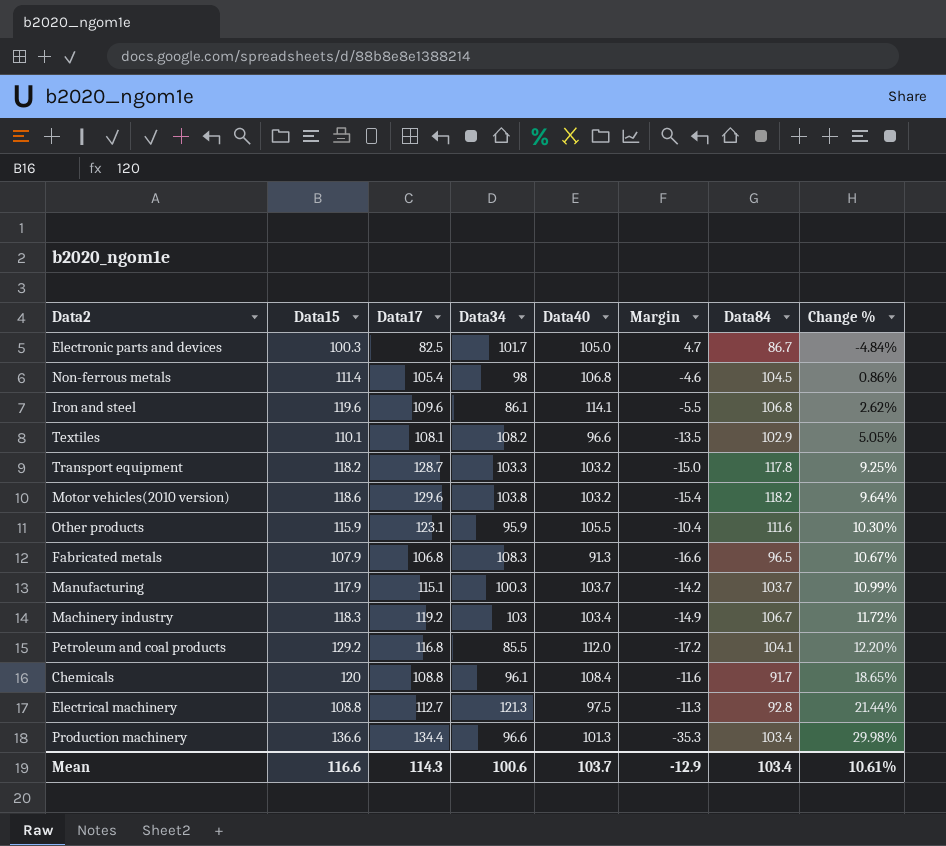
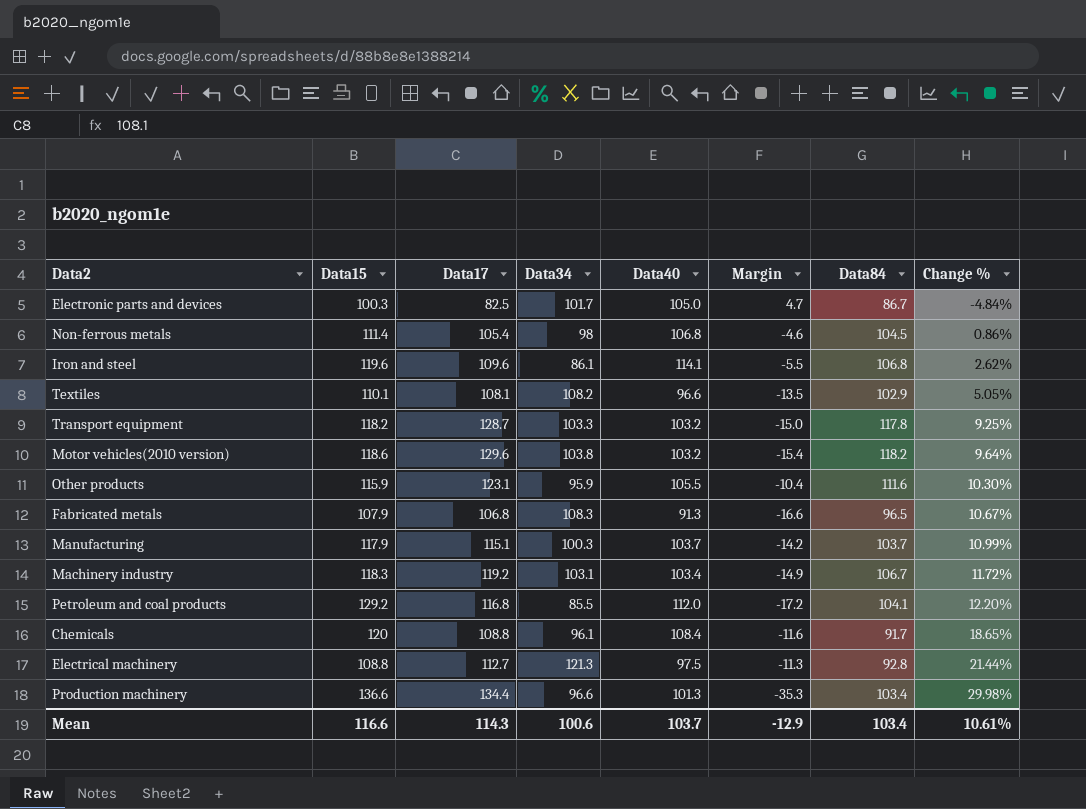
Machinery industry | Data34: 103 -> 103.1

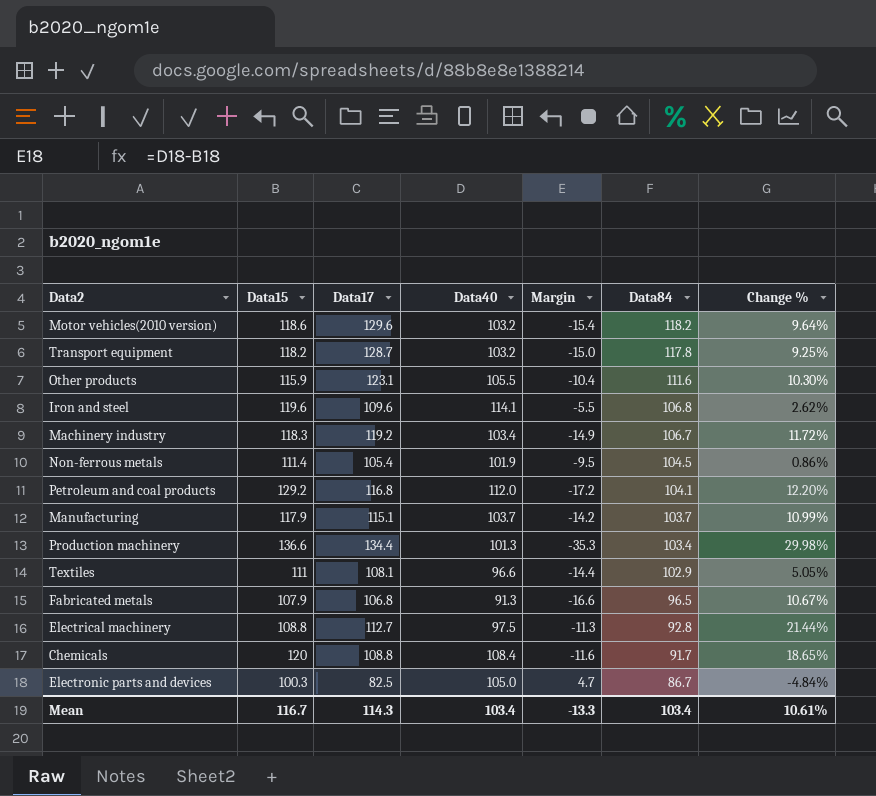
row order: Change % ascending -> Data84 descending
column Data34 | position: 4 -> none
Non-ferrous metals | Data40: 106.8 -> 101.9
Non-ferrous metals | Margin: -4.6 -> -9.5
Textiles | Data15: 110.1 -> 111
Textiles | Margin: -13.5 -> -14.4
Mean | Data15: 116.6 -> 116.7
Mean | Data40: 103.7 -> 103.4
Mean | Margin: -12.9 -> -13.3

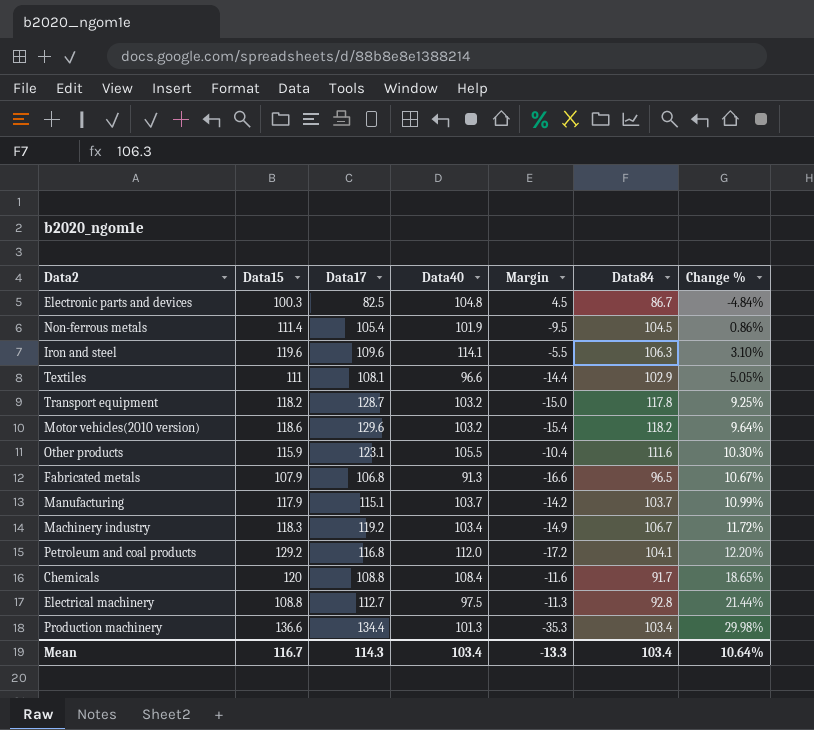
row order: Data84 descending -> Change % ascending
Electronic parts and devices | Data40: 105.0 -> 104.8
Electronic parts and devices | Margin: 4.7 -> 4.5
Iron and steel | Data84: 106.8 -> 106.3
Iron and steel | Change %: 2.62% -> 3.10%
Mean | Change %: 10.61% -> 10.64%

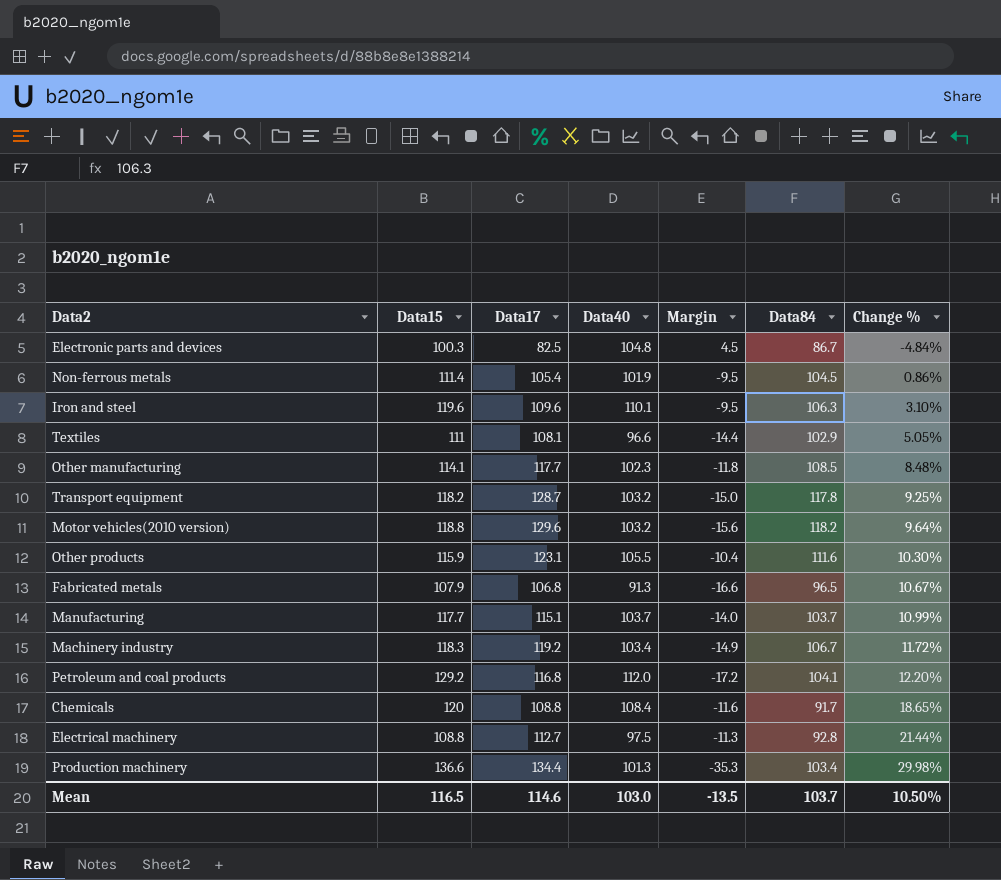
Iron and steel | Data40: 114.1 -> 110.1
Iron and steel | Margin: -5.5 -> -9.5
row Other manufacturing: none -> 114.1 | 117.7 | 102.3 | -11.8 | 108.5 | 8.48%
Motor vehicles(2010 version) | Data15: 118.6 -> 118.8
Motor vehicles(2010 version) | Margin: -15.4 -> -15.6
Manufacturing | Data15: 117.9 -> 117.7
Manufacturing | Margin: -14.2 -> -14.0
Mean | Data15: 116.7 -> 116.5
Mean | Data17: 114.3 -> 114.6
Mean | Data40: 103.4 -> 103.0
Mean | Margin: -13.3 -> -13.5
Mean | Data84: 103.4 -> 103.7
Mean | Change %: 10.64% -> 10.50%

